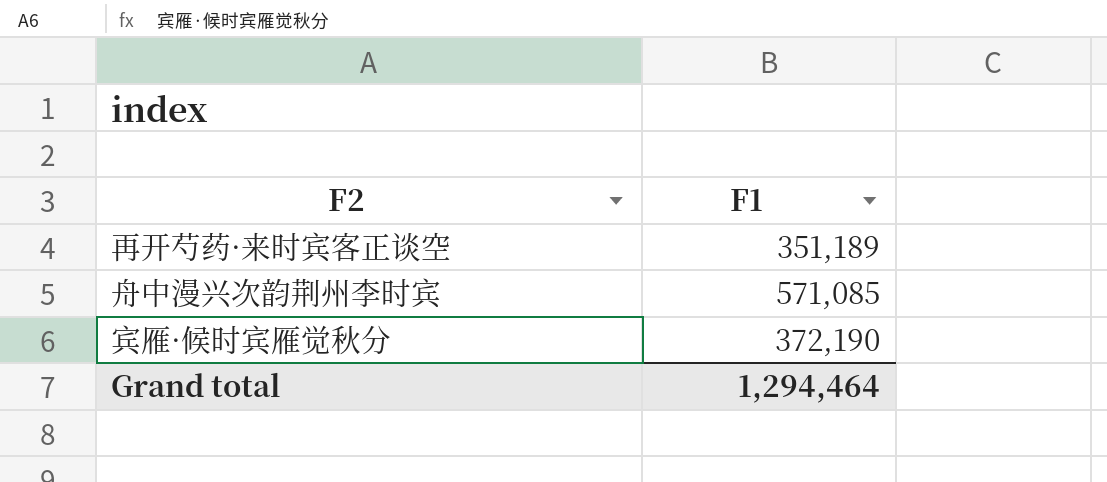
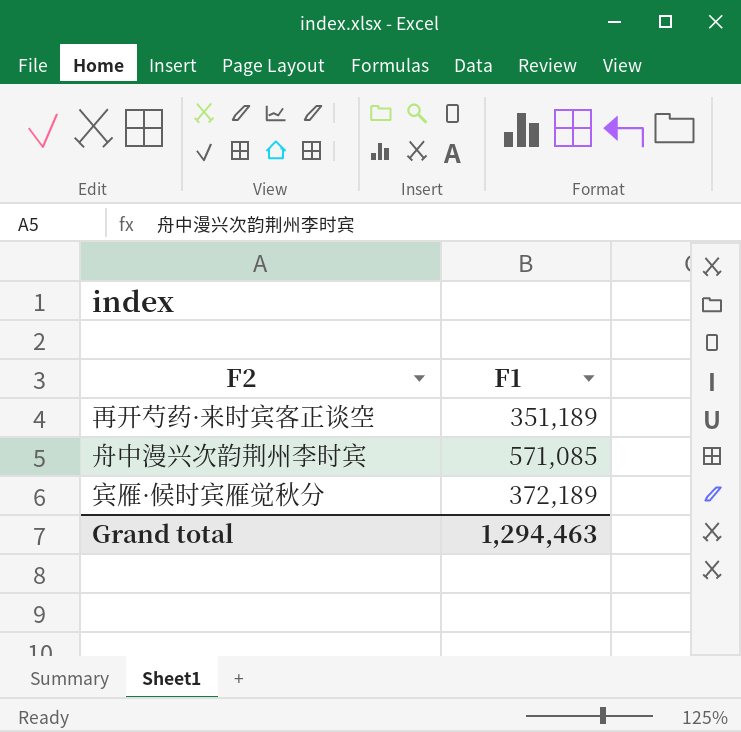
宾雁·候时宾雁觉秋分 | F1: 372,190 -> 372,189
Grand total | F1: 1,294,464 -> 1,294,463

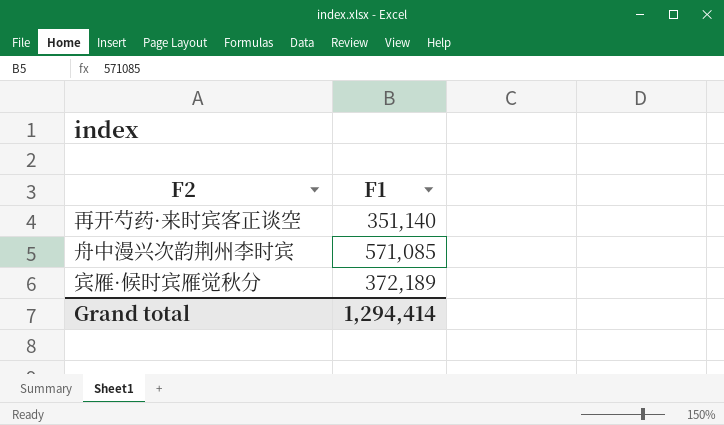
再开芍药·来时宾客正谈空 | F1: 351,189 -> 351,140
Grand total | F1: 1,294,463 -> 1,294,414

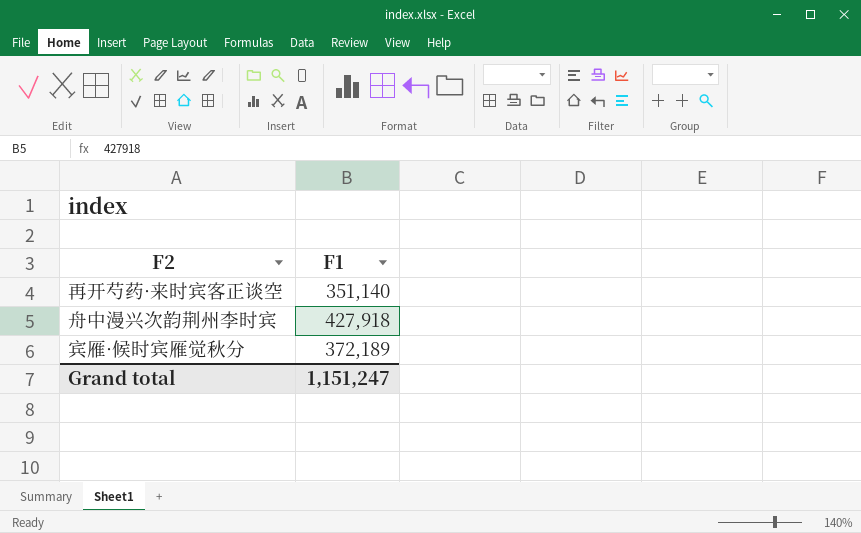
舟中漫兴次韵荆州李时宾 | F1: 571,085 -> 427,918
Grand total | F1: 1,294,414 -> 1,151,247

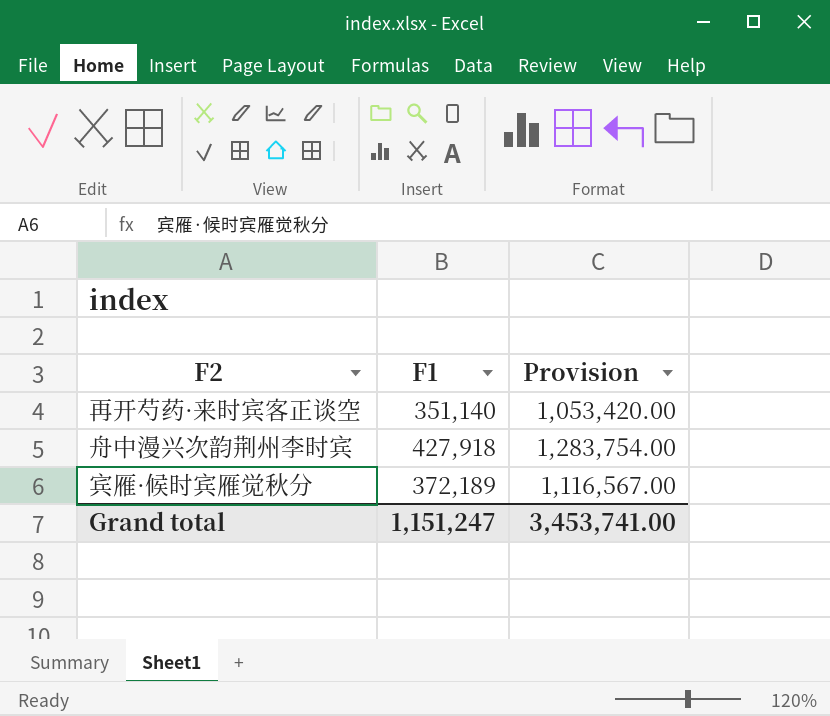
column Provision | formula: none -> [F1] * 3

